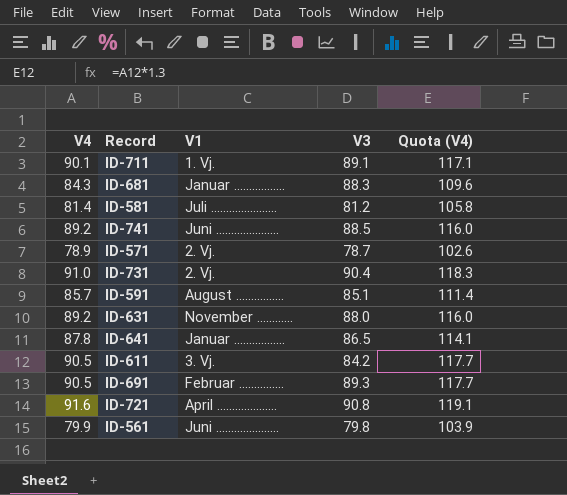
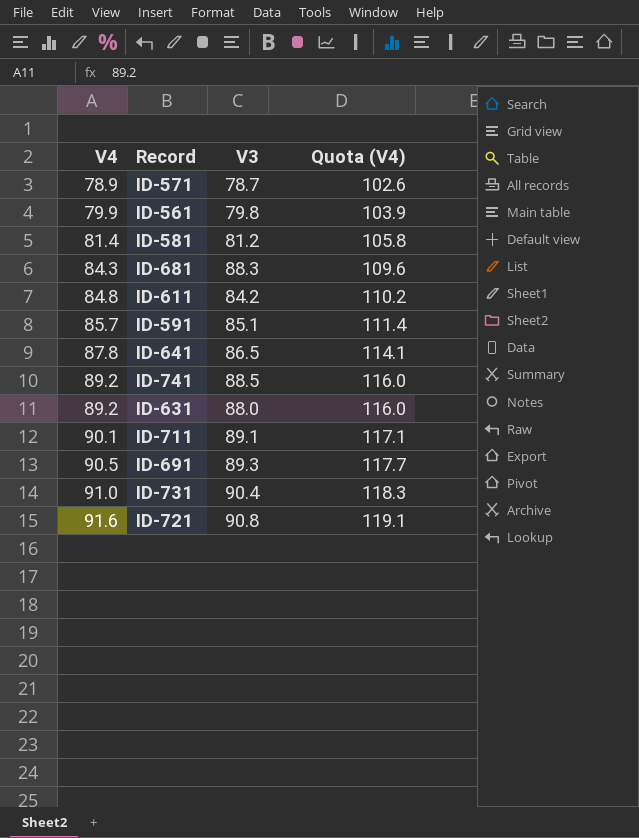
row order: none -> V4 ascending
column V1 | position: 3 -> none
ID-611 | V4: 90.5 -> 84.8
ID-611 | Quota (V4): 117.7 -> 110.2

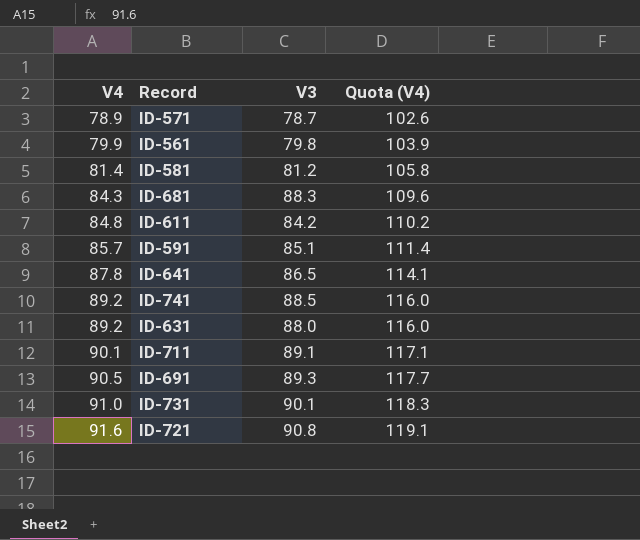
ID-731 | V3: 90.4 -> 90.1

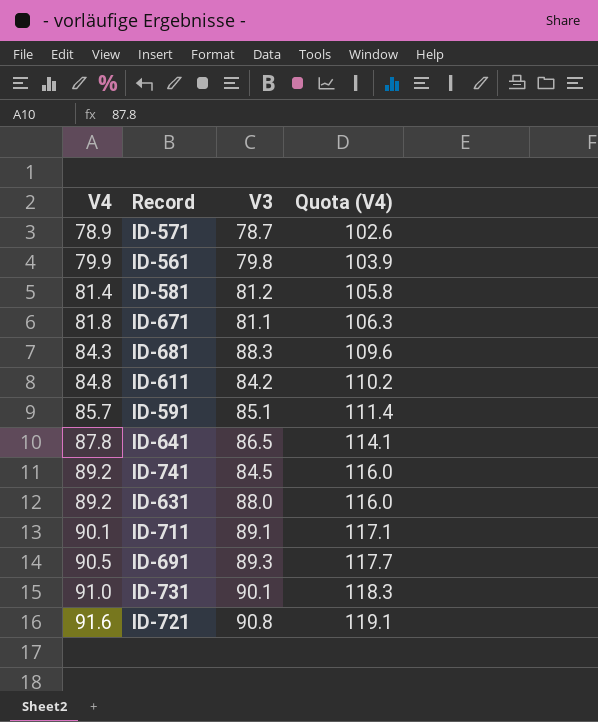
row ID-671: none -> 81.8 | 81.1 | 106.3
ID-741 | V3: 88.5 -> 84.5

